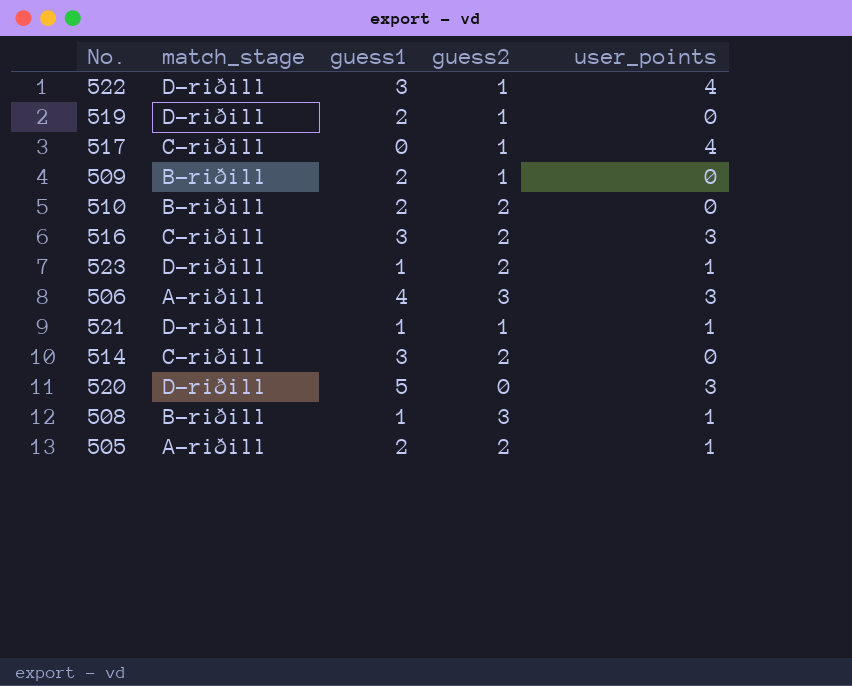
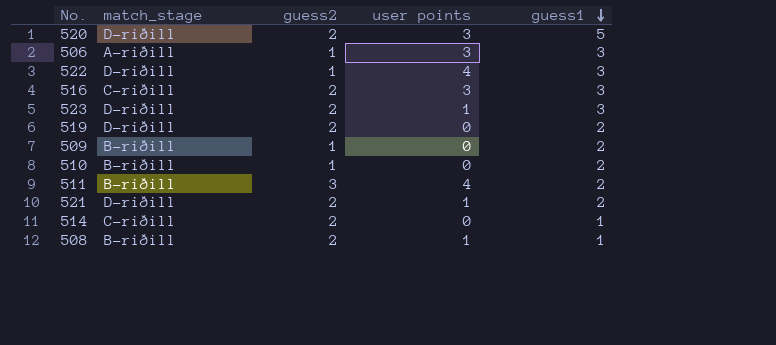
row order: none -> guess1 descending
column name: user_points -> user points
column guess1 | position: 3 -> 5
row 517: C-riðill | 0 | 1 | 4 -> none
row 505: A-riðill | 2 | 2 | 1 -> none
520 | guess2: 0 -> 2
506 | guess2: 3 -> 1
506 | guess1: 4 -> 3
523 | guess1: 1 -> 3
519 | guess2: 1 -> 2
510 | guess2: 2 -> 1
row 511: none -> B-riðill | 3 | 4 | 2
521 | guess2: 1 -> 2
521 | guess1: 1 -> 2
514 | guess1: 3 -> 1
508 | guess2: 3 -> 2

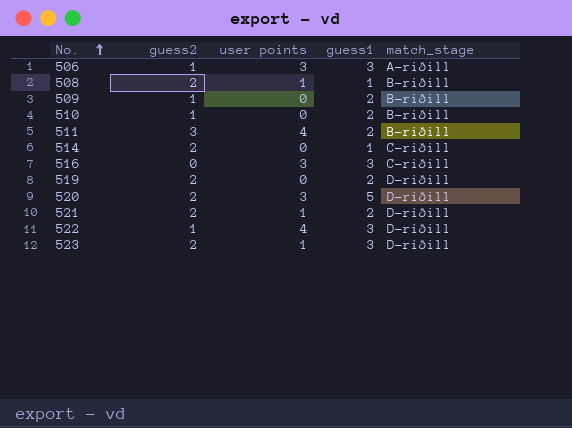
row order: guess1 descending -> No. ascending
column match_stage | position: 2 -> 5
516 | guess2: 2 -> 0

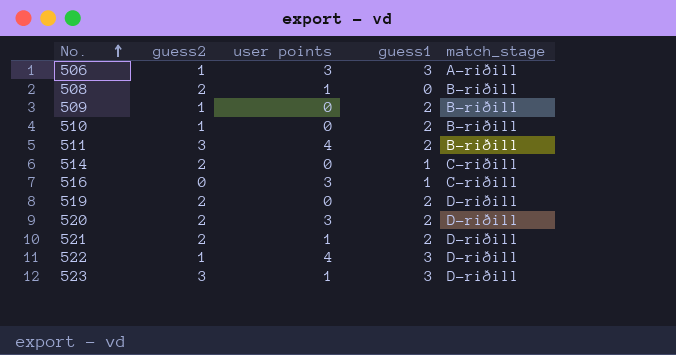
508 | guess1: 1 -> 0
516 | guess1: 3 -> 1
520 | guess1: 5 -> 2
523 | guess2: 2 -> 3

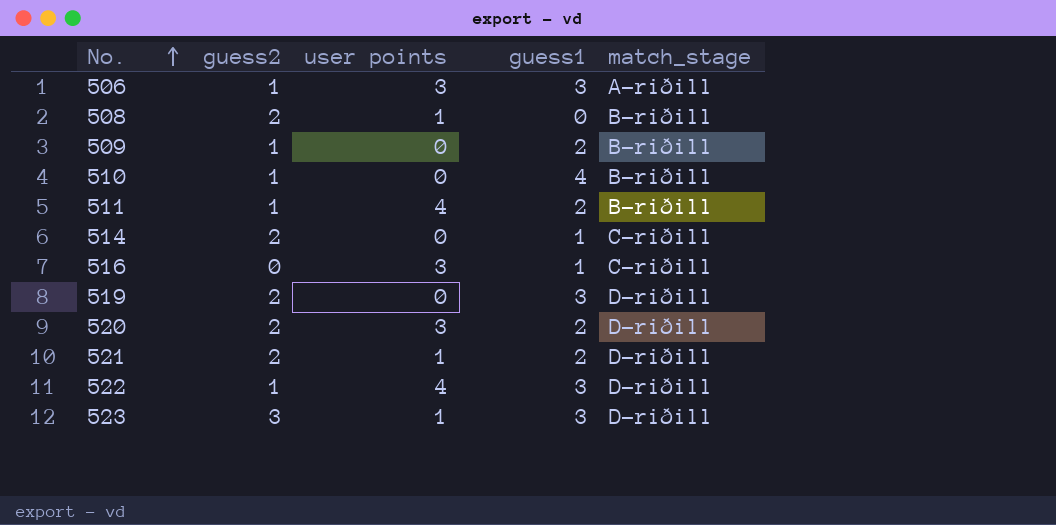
510 | guess1: 2 -> 4
511 | guess2: 3 -> 1
519 | guess1: 2 -> 3

